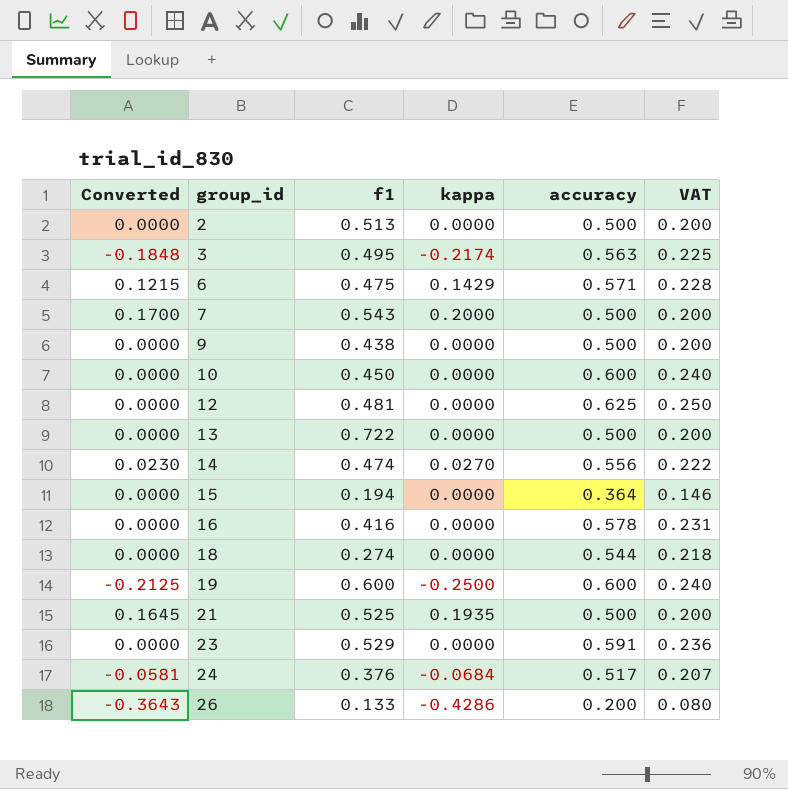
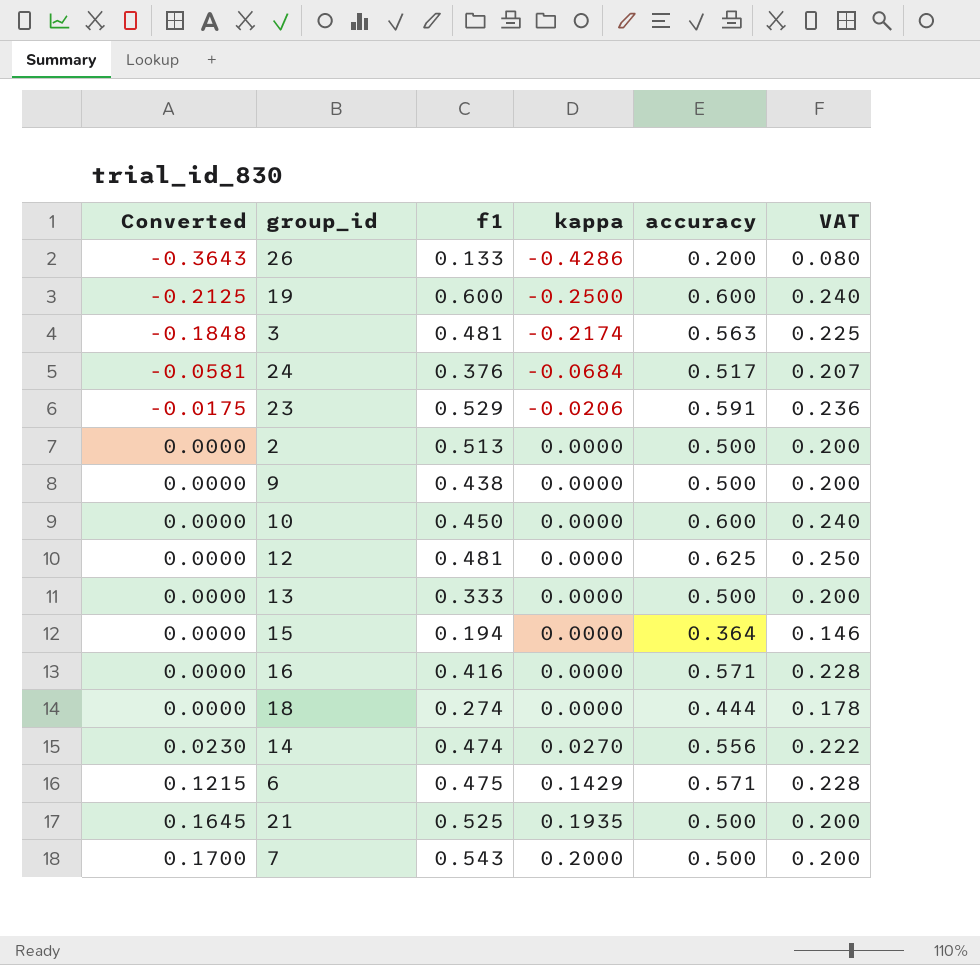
row order: group_id ascending -> Converted ascending
3 | f1: 0.495 -> 0.481
23 | Converted: 0.0000 -> -0.0175
23 | kappa: 0.0000 -> -0.0206
13 | f1: 0.722 -> 0.333
16 | accuracy: 0.578 -> 0.571
16 | VAT: 0.231 -> 0.228
18 | accuracy: 0.544 -> 0.444
18 | VAT: 0.218 -> 0.178

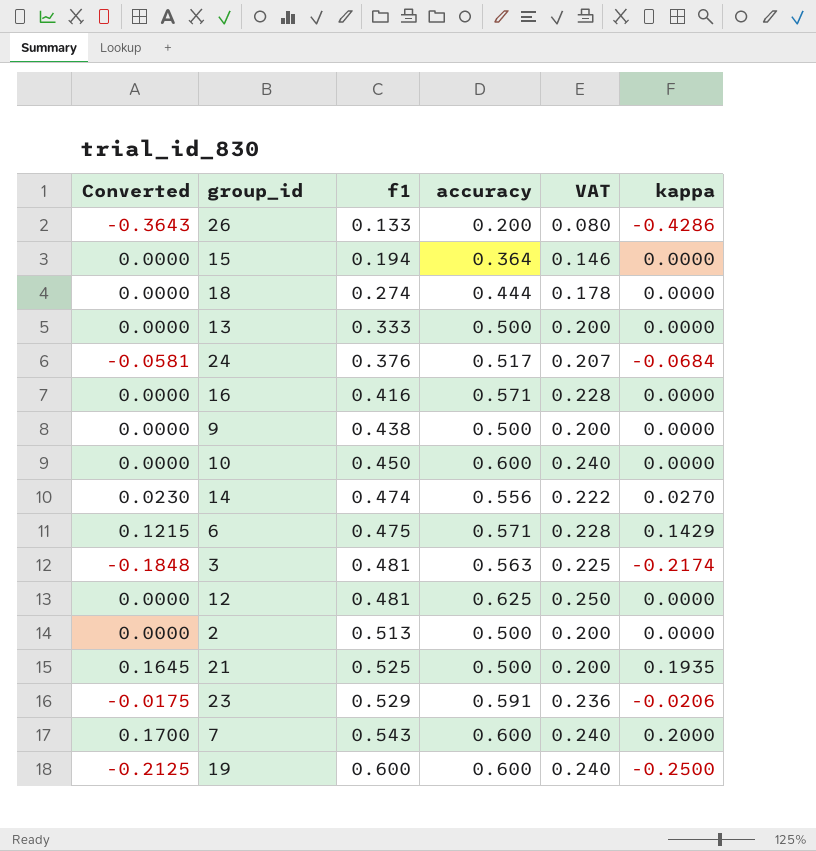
row order: Converted ascending -> f1 ascending
column kappa | position: 4 -> 6
7 | accuracy: 0.500 -> 0.600
7 | VAT: 0.200 -> 0.240

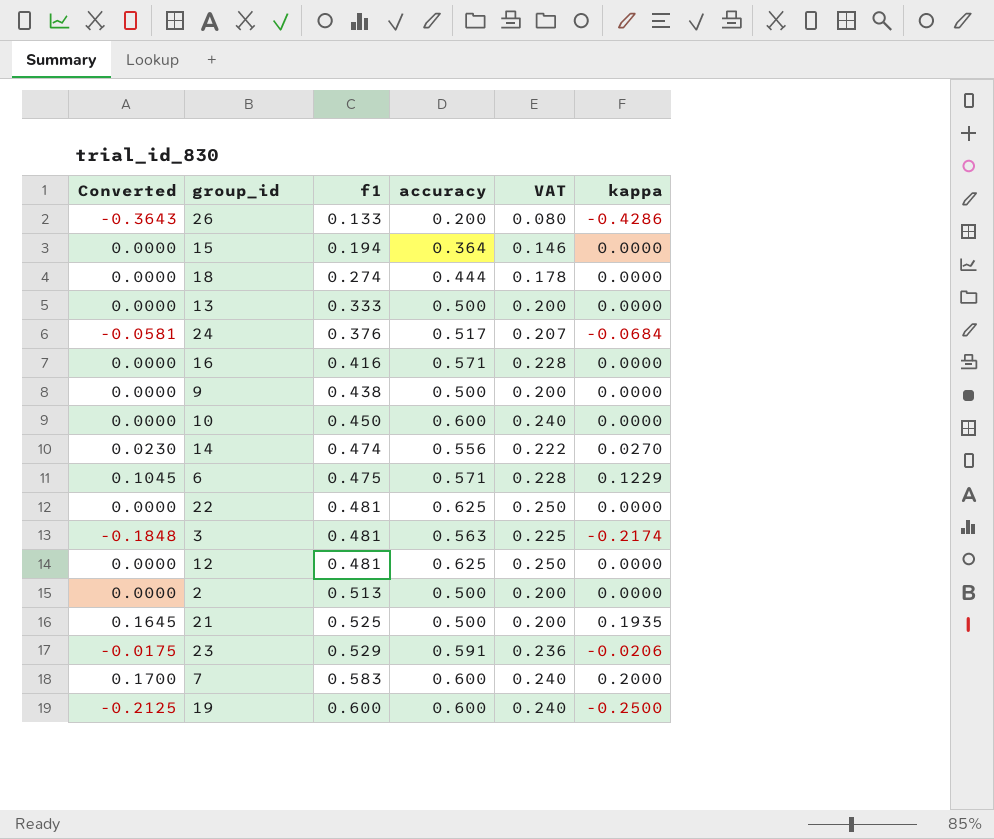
6 | Converted: 0.1215 -> 0.1045
6 | kappa: 0.1429 -> 0.1229
row 22: none -> 0.0000 | 0.481 | 0.625 | 0.250 | 0.0000
7 | f1: 0.543 -> 0.583

